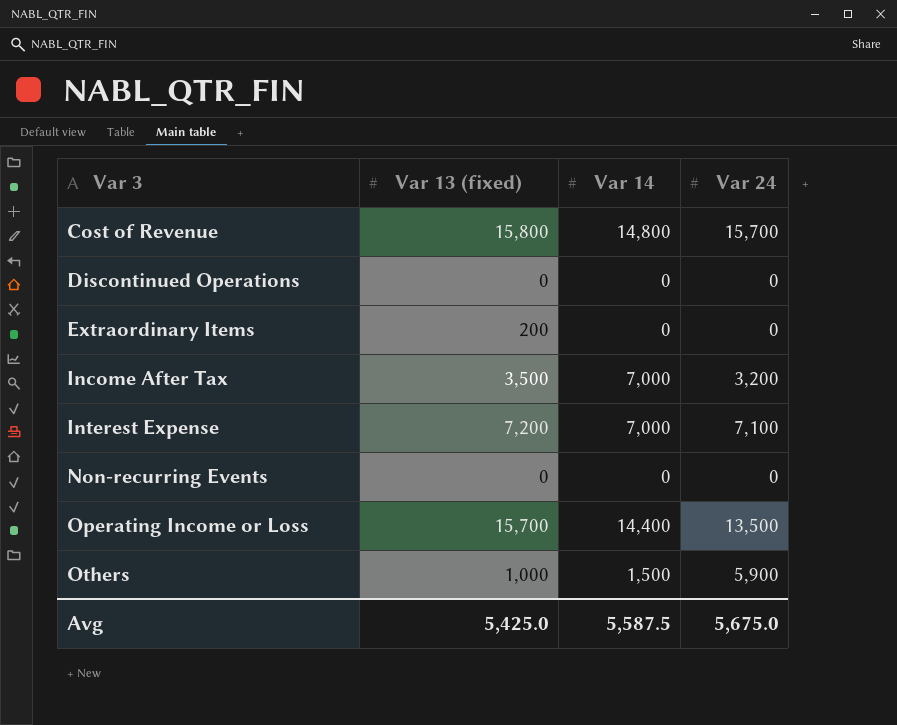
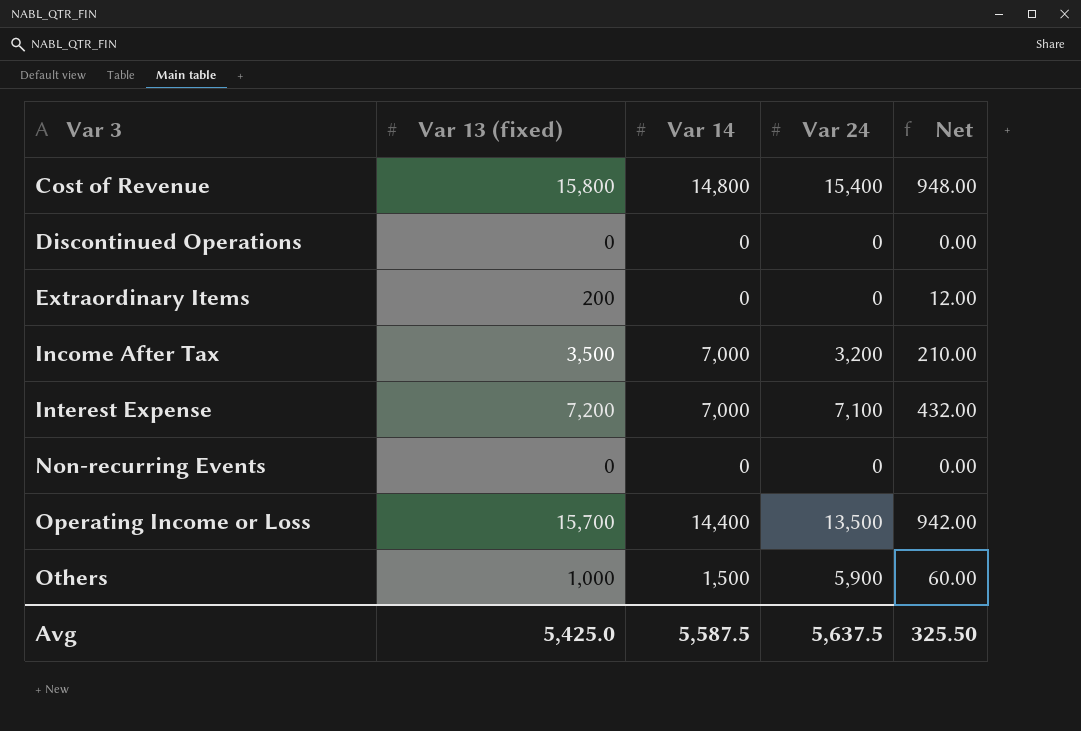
column Net | formula: none -> [Var 13 (fixed)] * 0.06
Cost of Revenue | Var 24: 15,700 -> 15,400
Avg | Var 24: 5,675.0 -> 5,637.5

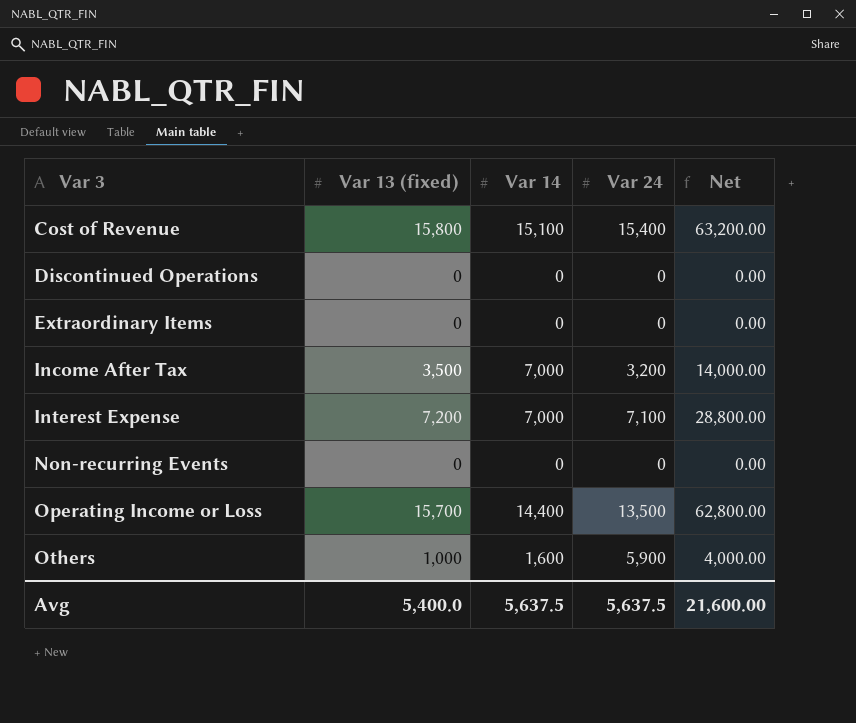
column Net | formula: [Var 13 (fixed)] * 0.06 -> [Var 13 (fixed)] * 4
Cost of Revenue | Var 14: 14,800 -> 15,100
Extraordinary Items | Var 13 (fixed): 200 -> 0
Others | Var 14: 1,500 -> 1,600
Avg | Var 13 (fixed): 5,425.0 -> 5,400.0
Avg | Var 14: 5,587.5 -> 5,637.5
Avg | Net: 325.50 -> 21,600.00

